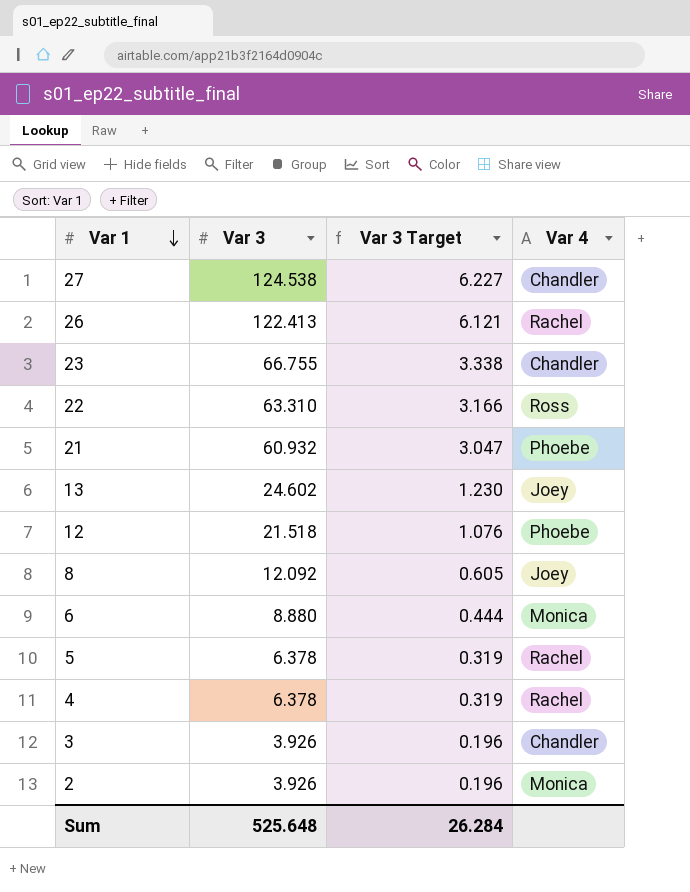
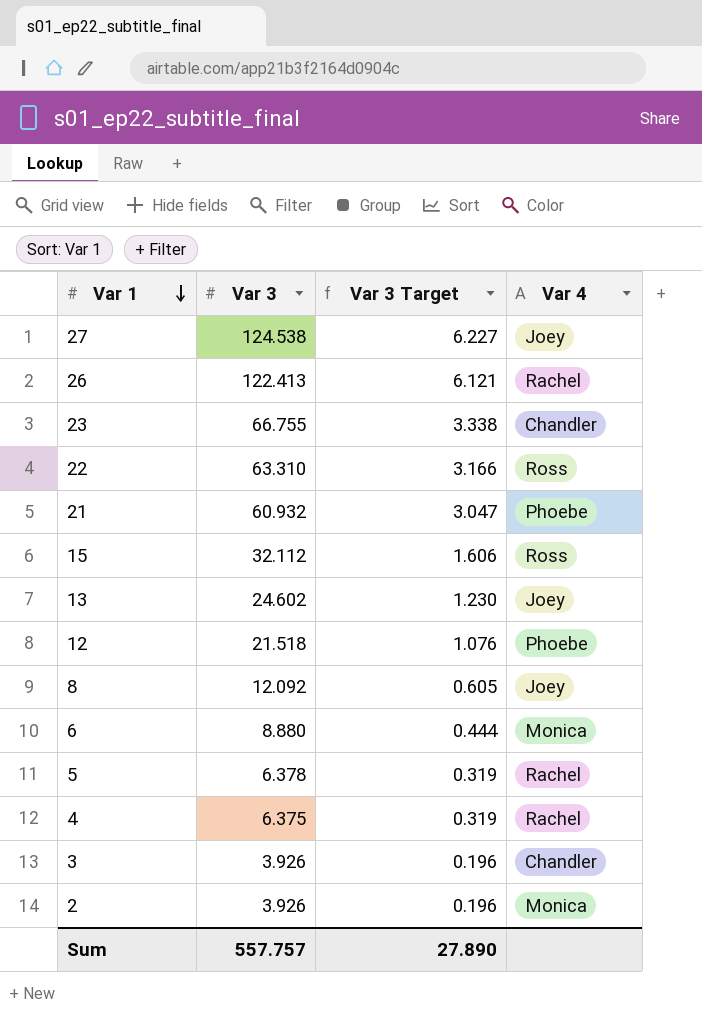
27 | Var 4: Chandler -> Joey
row 15: none -> 32.112 | 1.606 | Ross
4 | Var 3: 6.378 -> 6.375
Sum | Var 3: 525.648 -> 557.757
Sum | Var 3 Target: 26.284 -> 27.890

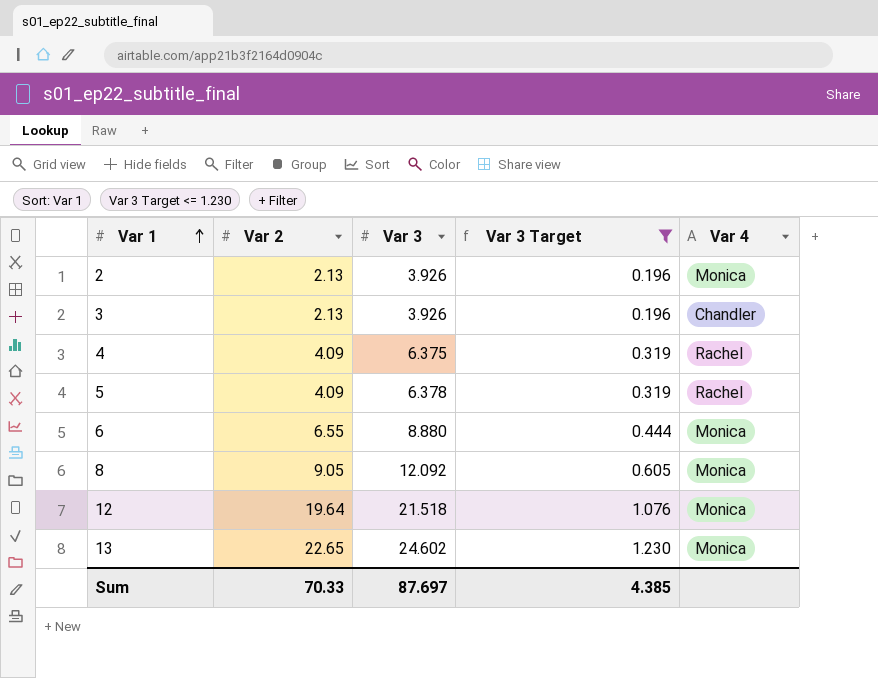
filter: none -> Var 3 Target <= 1.230
row order: Var 1 descending -> Var 1 ascending
column Var 2 | position: none -> 2
8 | Var 4: Joey -> Monica
12 | Var 4: Phoebe -> Monica
13 | Var 4: Joey -> Monica
Sum | Var 3: 557.757 -> 87.697
Sum | Var 3 Target: 27.890 -> 4.385

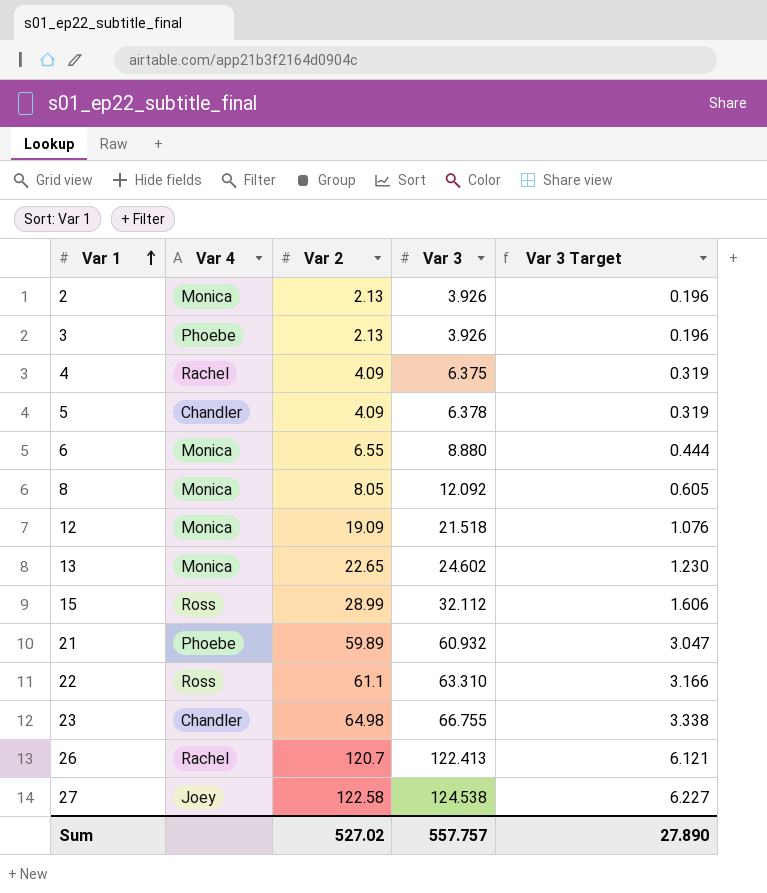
filter: Var 3 Target <= 1.230 -> none
column Var 4 | position: 5 -> 2
3 | Var 4: Chandler -> Phoebe
5 | Var 4: Rachel -> Chandler
8 | Var 2: 9.05 -> 8.05
12 | Var 2: 19.64 -> 19.09
Sum | Var 2: 70.33 -> 527.02
Sum | Var 3: 87.697 -> 557.757
Sum | Var 3 Target: 4.385 -> 27.890

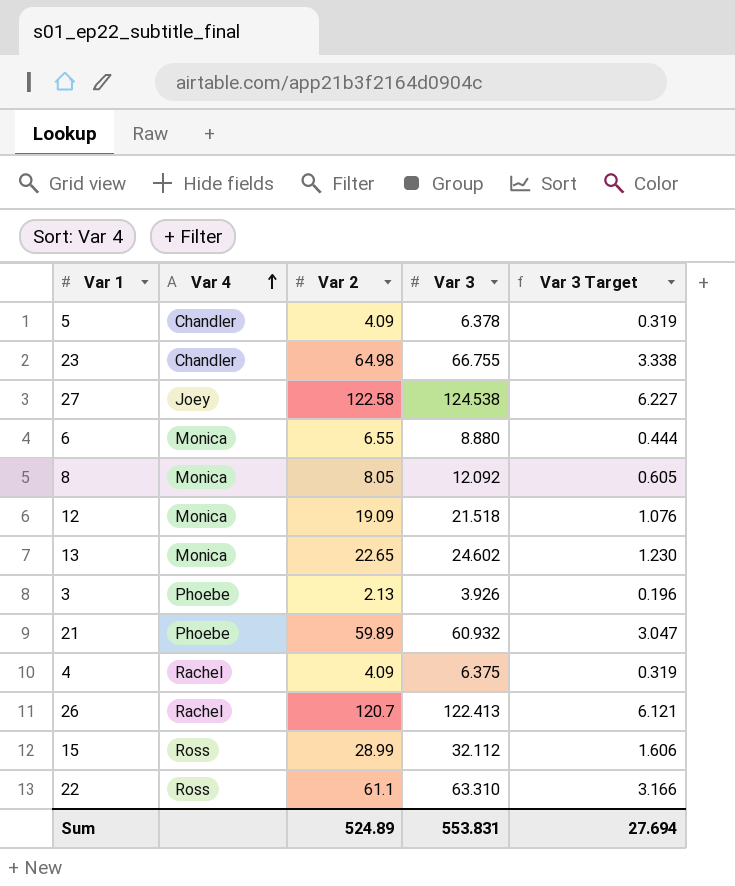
row order: Var 1 ascending -> Var 4 ascending
row 2: Monica | 2.13 | 3.926 | 0.196 -> none
Sum | Var 2: 527.02 -> 524.89
Sum | Var 3: 557.757 -> 553.831
Sum | Var 3 Target: 27.890 -> 27.694

